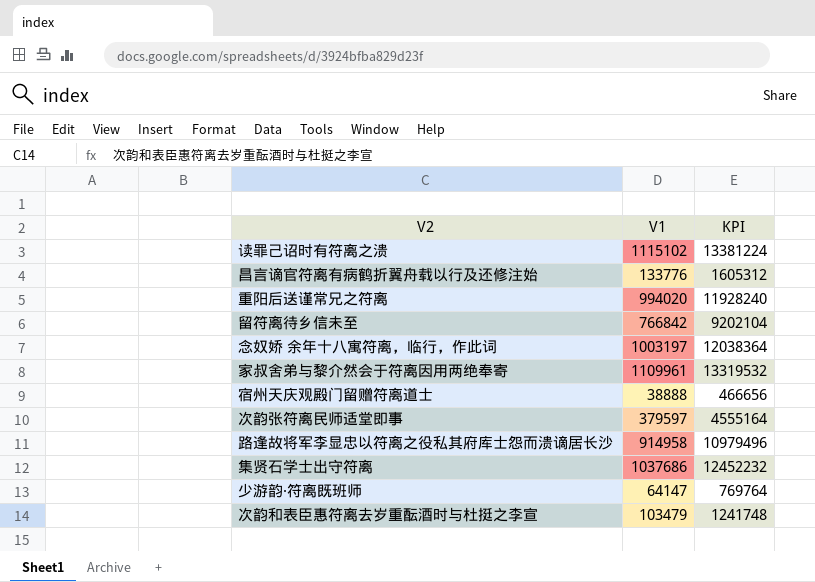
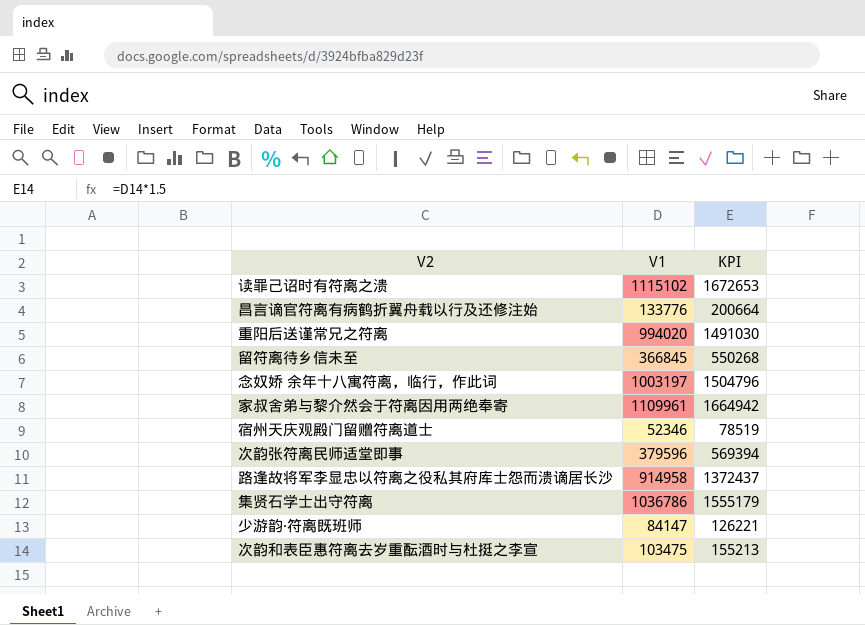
column KPI | formula: [V1] * 12 -> [V1] * 1.5
留符离待乡信未至 | V1: 766842 -> 366845
宿州天庆观殿门留赠符离道士 | V1: 38888 -> 52346
次韵张符离民师适堂即事 | V1: 379597 -> 379596
集贤石学士出守符离 | V1: 1037686 -> 1036786
少游韵·符离既班师 | V1: 64147 -> 84147
次韵和表臣惠符离去岁重酝酒时与杜挺之李宣 | V1: 103479 -> 103475

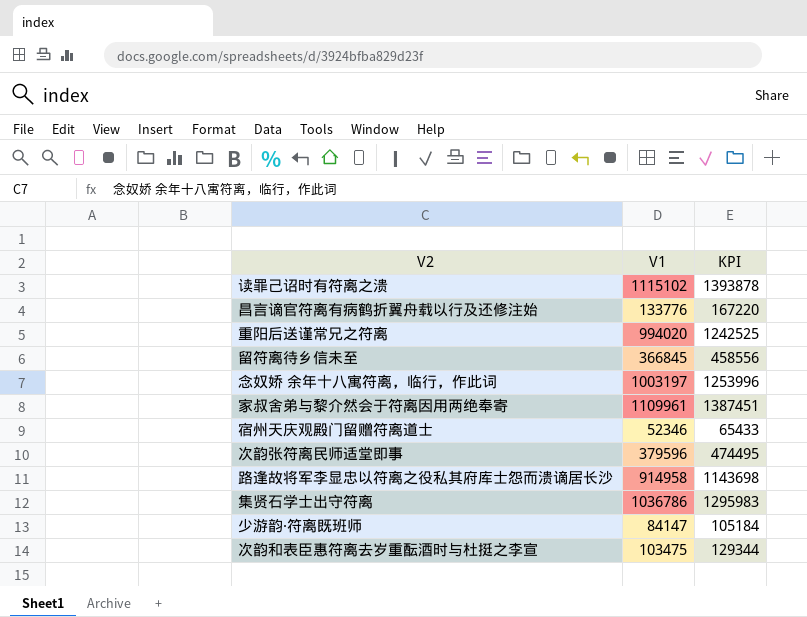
column KPI | formula: [V1] * 1.5 -> [V1] * 1.25

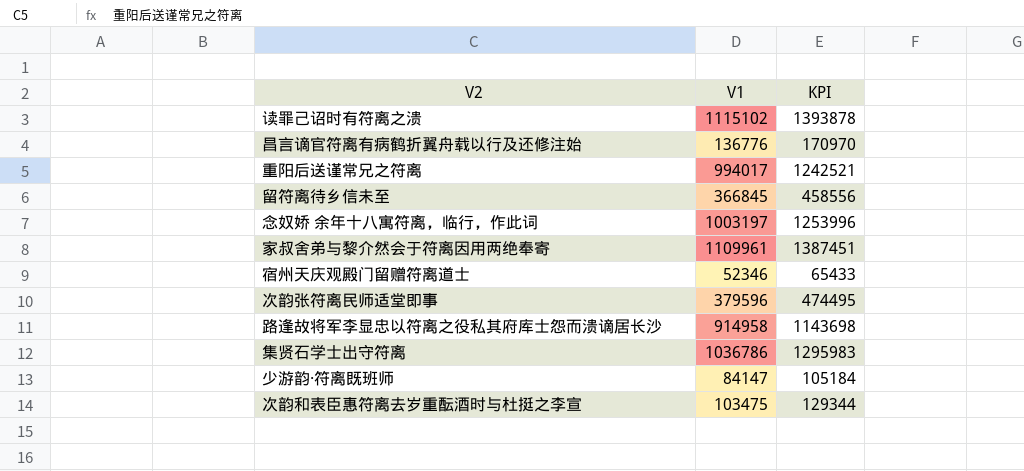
昌言谪官符离有病鹤折翼舟载以行及还修注始 | V1: 133776 -> 136776
昌言谪官符离有病鹤折翼舟载以行及还修注始 | KPI: 167220 -> 170970
重阳后送谨常兄之符离 | V1: 994020 -> 994017
重阳后送谨常兄之符离 | KPI: 1242525 -> 1242521

